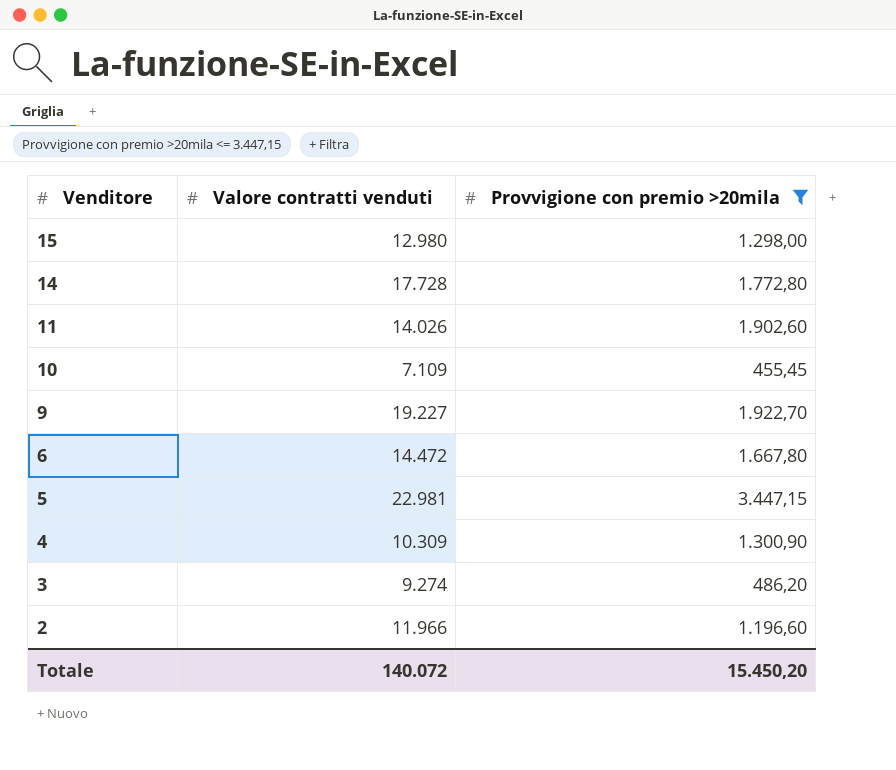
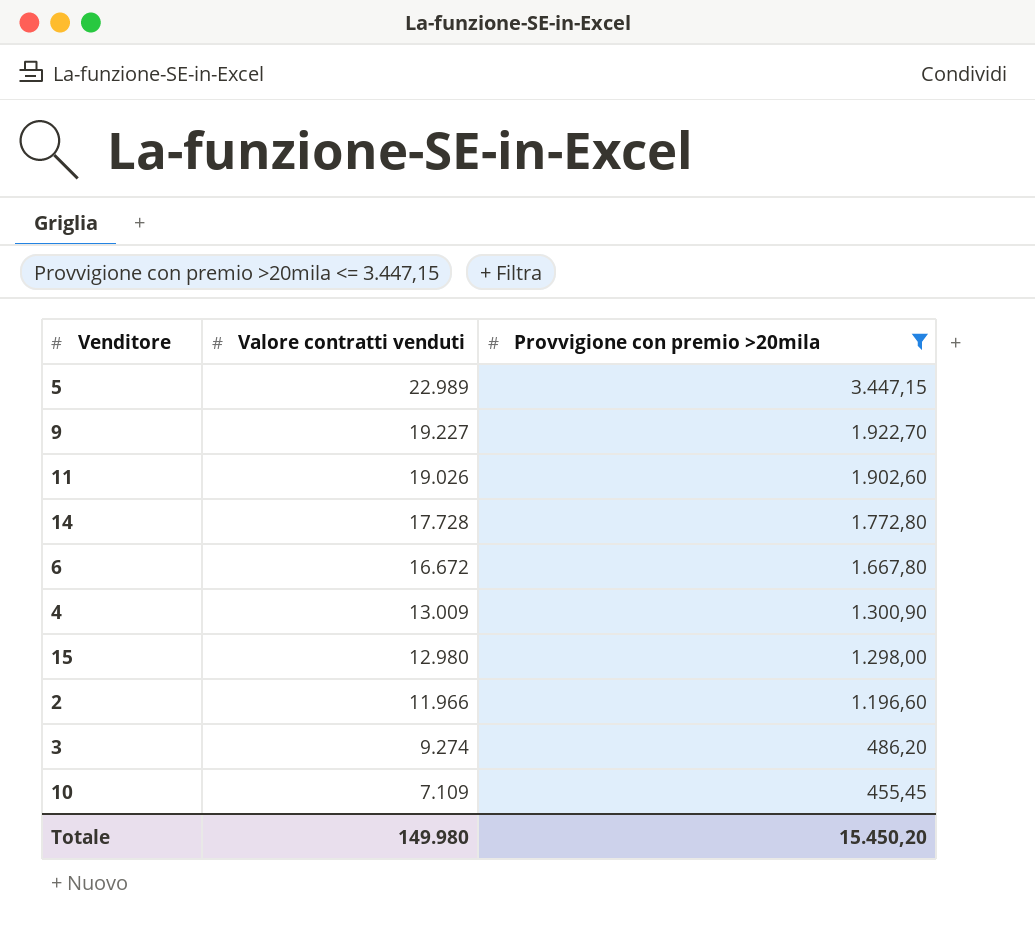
row order: Venditore descending -> Valore contratti venduti descending
5 | Valore contratti venduti: 22.981 -> 22.989
11 | Valore contratti venduti: 14.026 -> 19.026
6 | Valore contratti venduti: 14.472 -> 16.672
4 | Valore contratti venduti: 10.309 -> 13.009
Totale | Valore contratti venduti: 140.072 -> 149.980

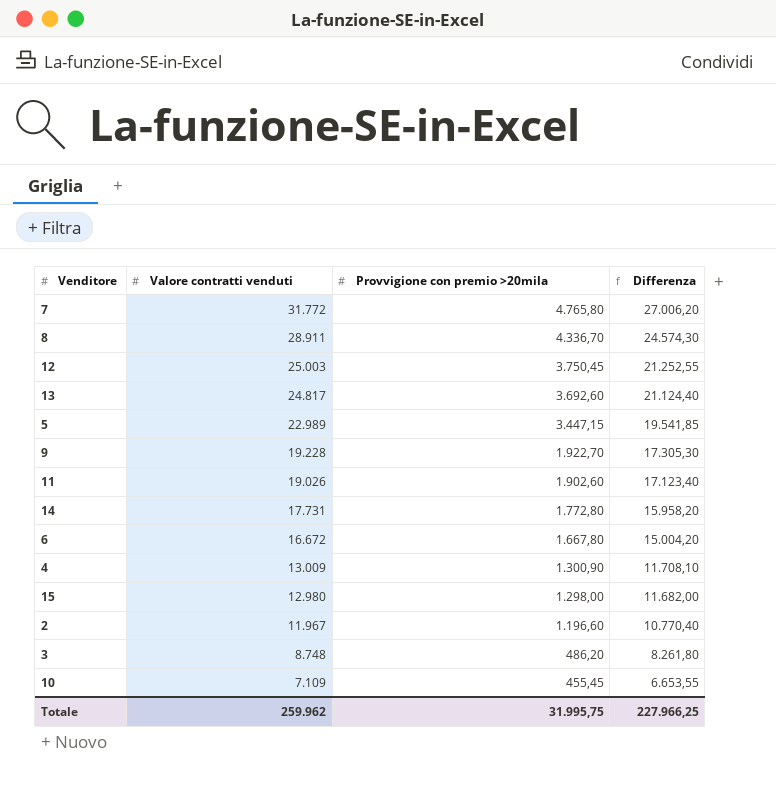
filter: Provvigione con premio >20mila <= 3.447,15 -> none
column Differenza | formula: none -> [Valore contratti venduti] - [Provvigione con premio >20mila]
9 | Valore contratti venduti: 19.227 -> 19.228
14 | Valore contratti venduti: 17.728 -> 17.731
2 | Valore contratti venduti: 11.966 -> 11.967
3 | Valore contratti venduti: 9.274 -> 8.748
Totale | Valore contratti venduti: 149.980 -> 259.962
Totale | Provvigione con premio >20mila: 15.450,20 -> 31.995,75

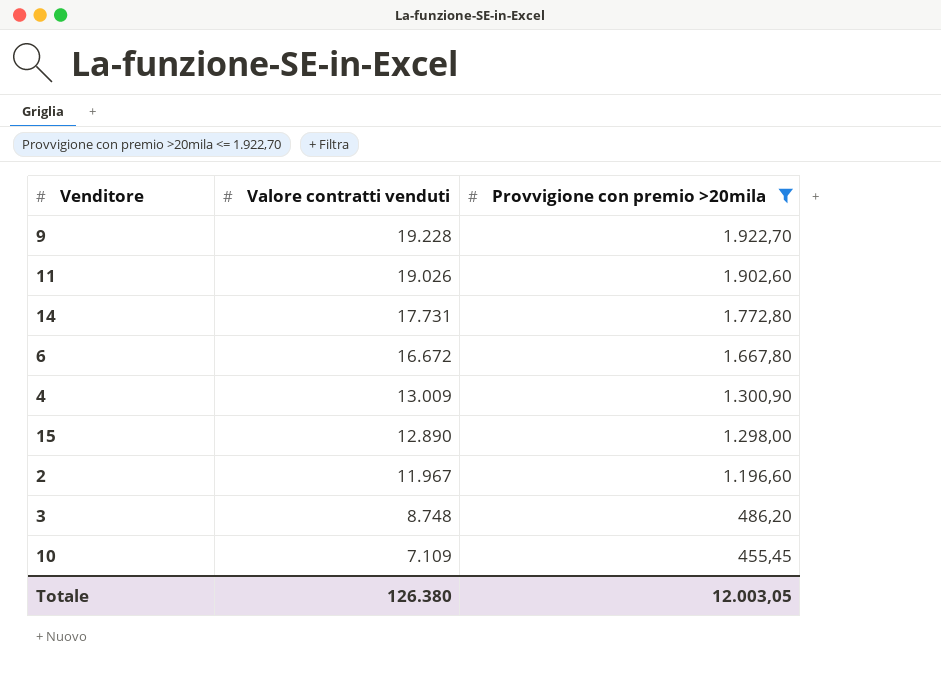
filter: none -> Provvigione con premio >20mila <= 1.922,70
column Differenza | formula: [Valore contratti venduti] - [Provvigione con premio >20mila] -> none
15 | Valore contratti venduti: 12.980 -> 12.890
Totale | Valore contratti venduti: 259.962 -> 126.380
Totale | Provvigione con premio >20mila: 31.995,75 -> 12.003,05

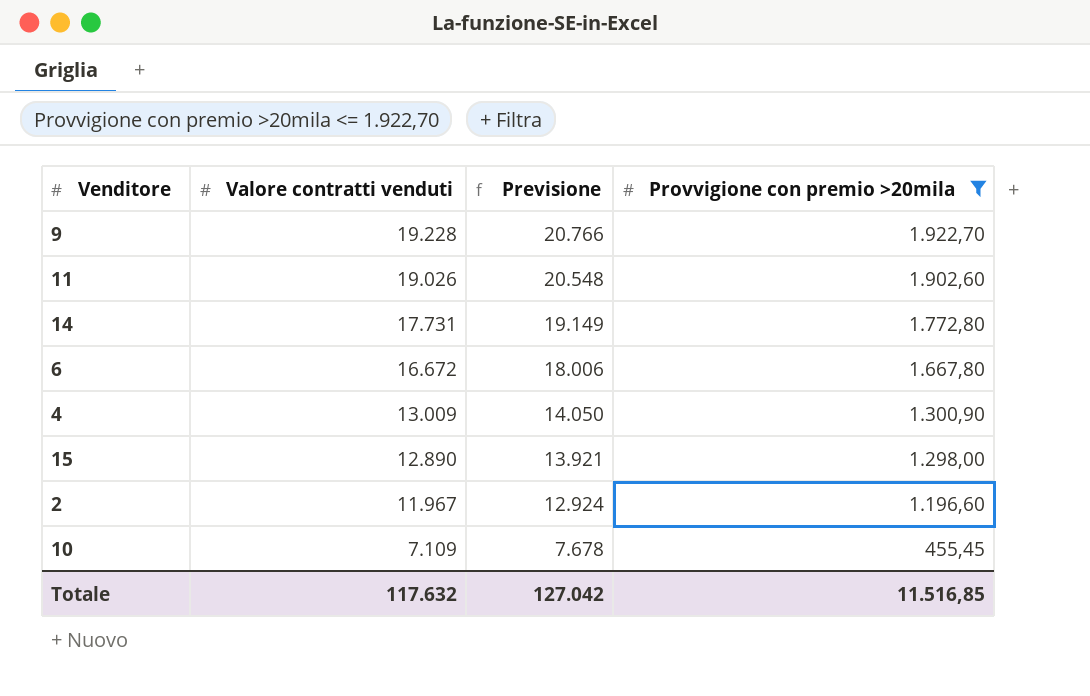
column Previsione | formula: none -> [Valore contratti venduti] * 1,08
row 3: 8.748 | 486,20 -> none
Totale | Valore contratti venduti: 126.380 -> 117.632
Totale | Provvigione con premio >20mila: 12.003,05 -> 11.516,85

